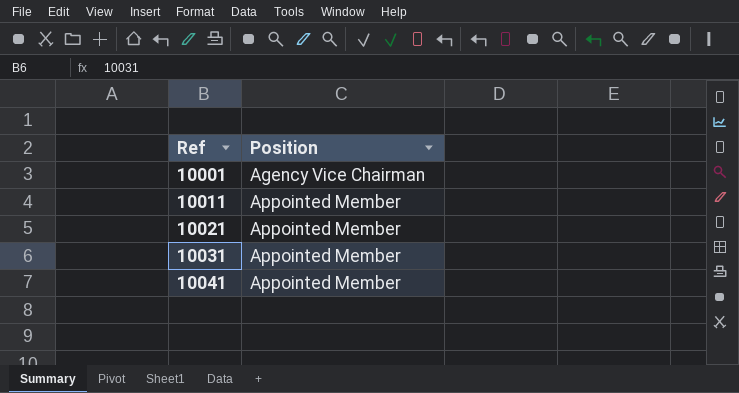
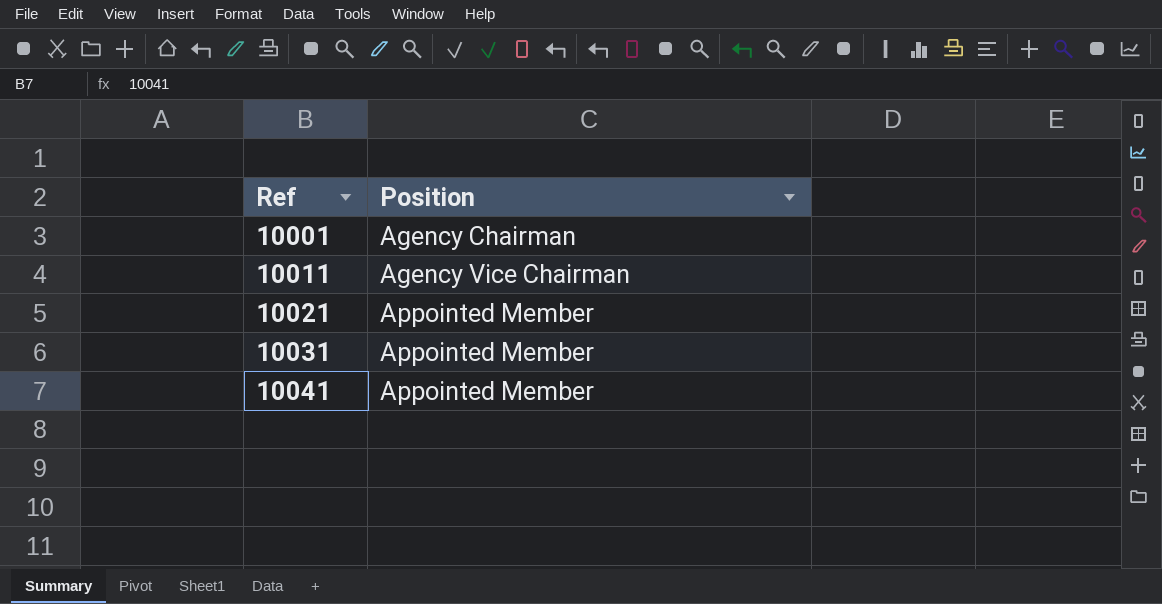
10001 | Position: Agency Vice Chairman -> Agency Chairman
10011 | Position: Appointed Member -> Agency Vice Chairman

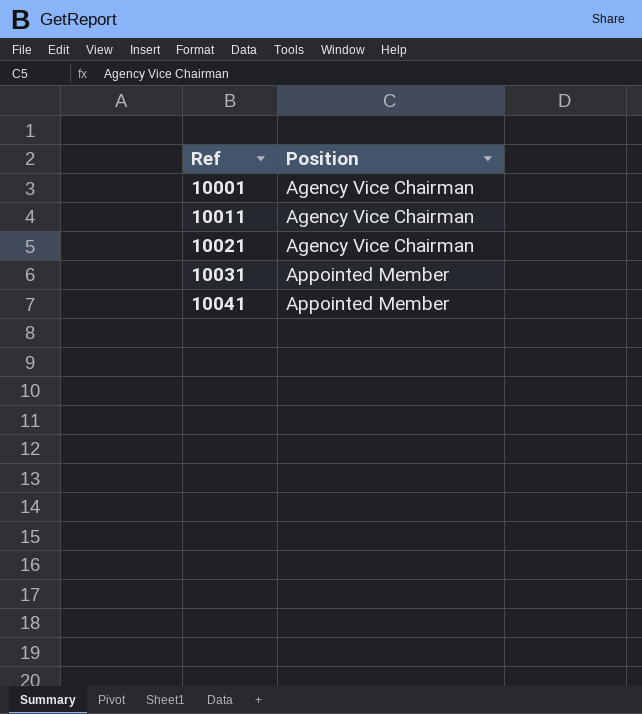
10001 | Position: Agency Chairman -> Agency Vice Chairman
10021 | Position: Appointed Member -> Agency Vice Chairman

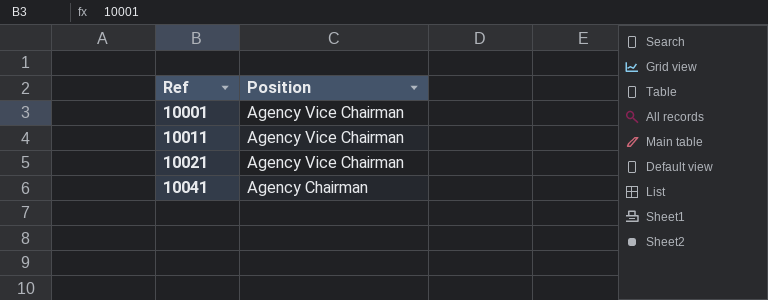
row 10031: Appointed Member -> none
10041 | Position: Appointed Member -> Agency Chairman

